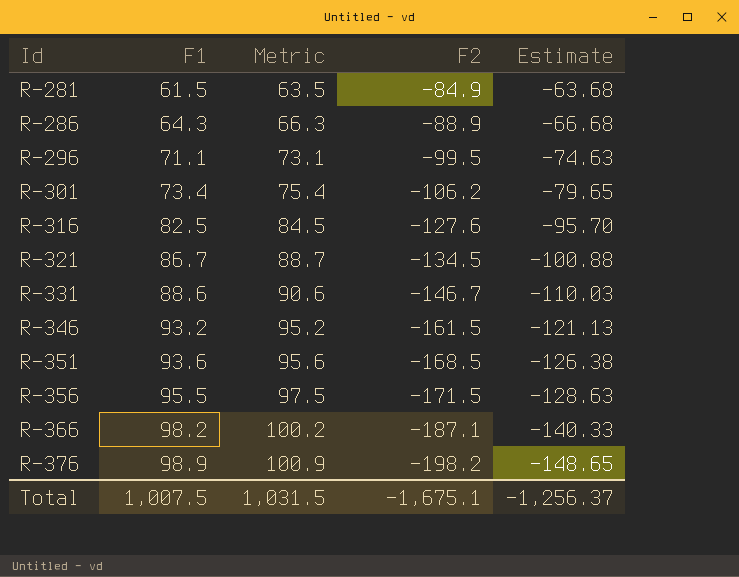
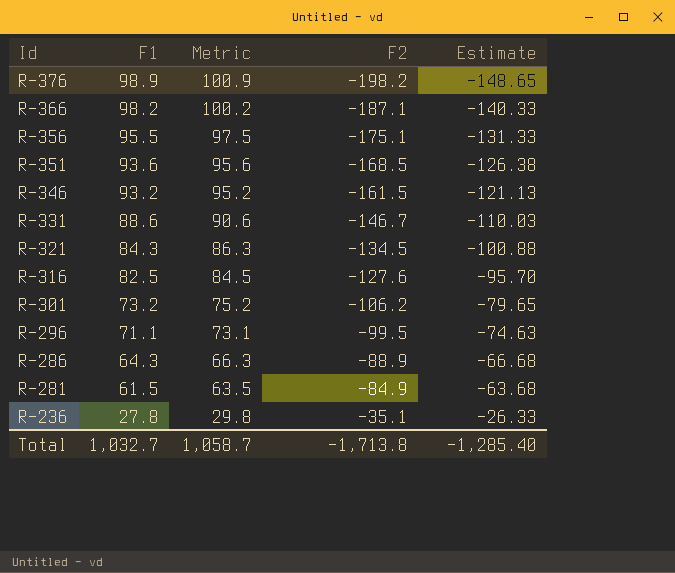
row order: Id ascending -> Id descending
R-356 | F2: -171.5 -> -175.1
R-356 | Estimate: -128.63 -> -131.33
R-321 | F1: 86.7 -> 84.3
R-321 | Metric: 88.7 -> 86.3
R-301 | F1: 73.4 -> 73.2
R-301 | Metric: 75.4 -> 75.2
row R-236: none -> 27.8 | 29.8 | -35.1 | -26.33
Total | F1: 1,007.5 -> 1,032.7
Total | Metric: 1,031.5 -> 1,058.7
Total | F2: -1,675.1 -> -1,713.8
Total | Estimate: -1,256.37 -> -1,285.40

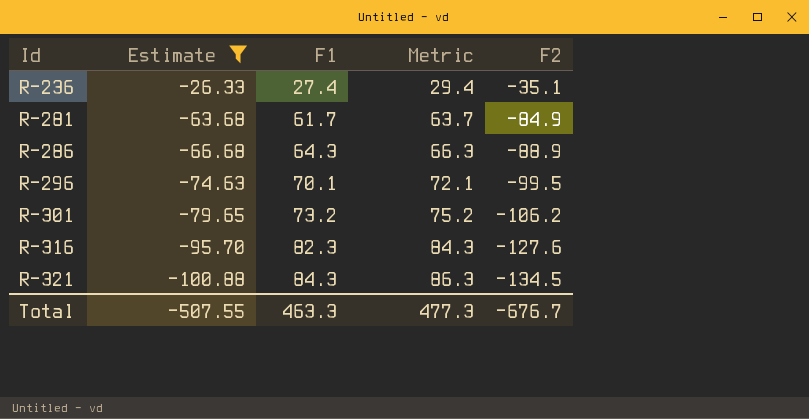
filter: none -> Estimate >= -100.88
row order: Id descending -> Id ascending
column Estimate | position: 5 -> 2
R-236 | F1: 27.8 -> 27.4
R-236 | Metric: 29.8 -> 29.4
R-281 | F1: 61.5 -> 61.7
R-281 | Metric: 63.5 -> 63.7
R-296 | F1: 71.1 -> 70.1
R-296 | Metric: 73.1 -> 72.1
R-316 | F1: 82.5 -> 82.3
R-316 | Metric: 84.5 -> 84.3
Total | Estimate: -1,285.40 -> -507.55
Total | F1: 1,032.7 -> 463.3
Total | Metric: 1,058.7 -> 477.3
Total | F2: -1,713.8 -> -676.7

